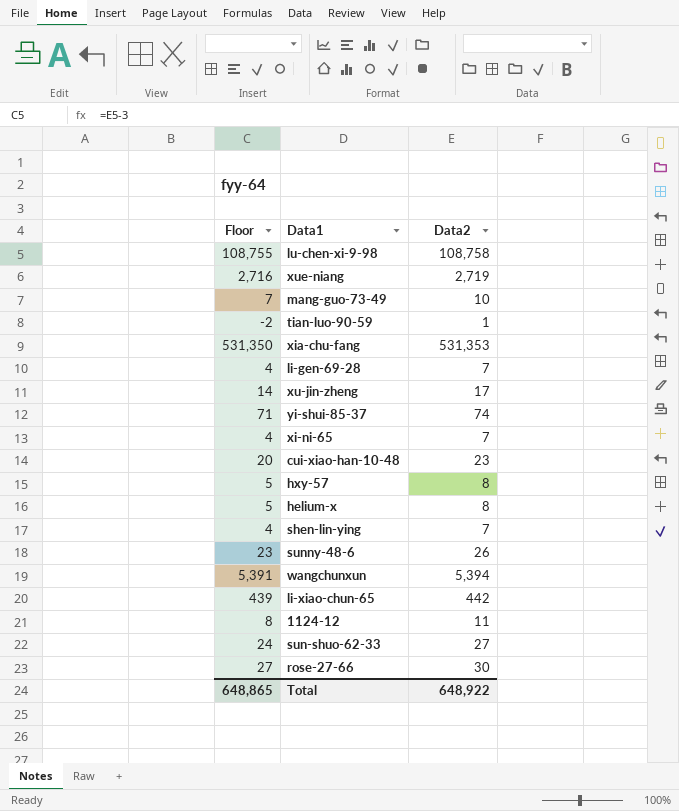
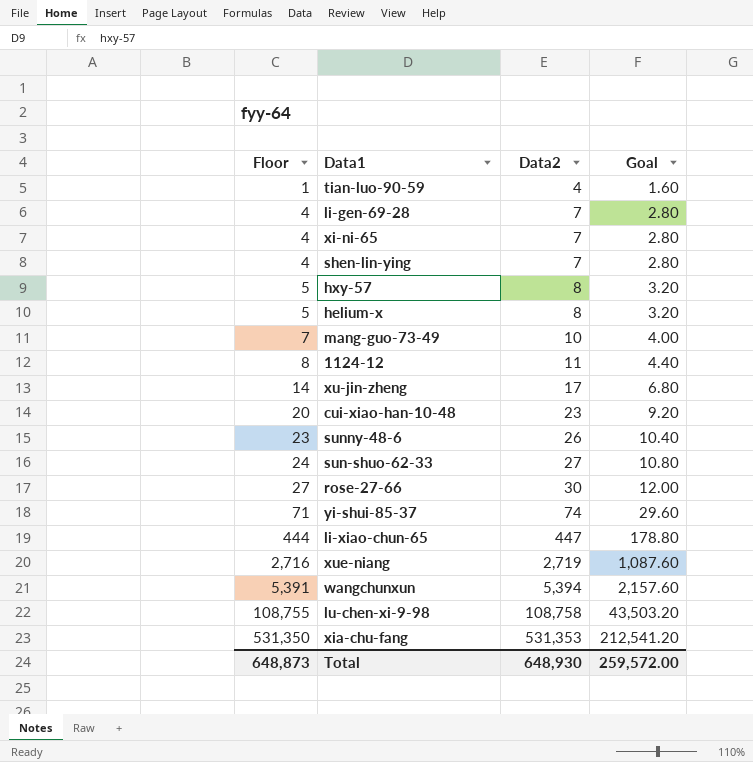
row order: none -> Floor ascending
column Goal | formula: none -> [Data2] * 0.4
tian-luo-90-59 | Floor: -2 -> 1
tian-luo-90-59 | Data2: 1 -> 4
li-xiao-chun-65 | Floor: 439 -> 444
li-xiao-chun-65 | Data2: 442 -> 447
Total | Floor: 648,865 -> 648,873
Total | Data2: 648,922 -> 648,930

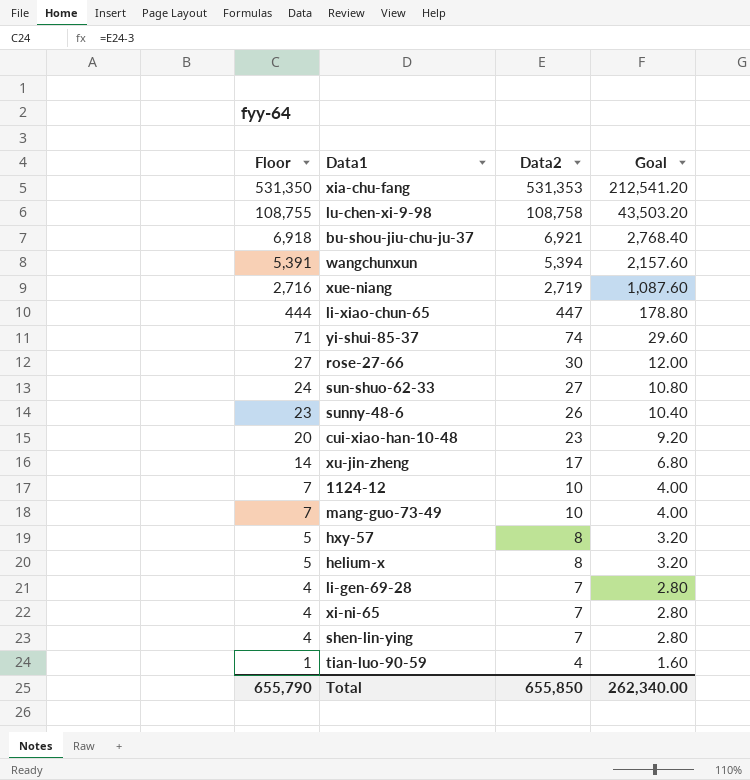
row order: Floor ascending -> Floor descending
row bu-shou-jiu-chu-ju-37: none -> 6,918 | 6,921 | 2,768.40
1124-12 | Floor: 8 -> 7
1124-12 | Data2: 11 -> 10
1124-12 | Goal: 4.40 -> 4.00
Total | Floor: 648,873 -> 655,790
Total | Data2: 648,930 -> 655,850
Total | Goal: 259,572.00 -> 262,340.00

